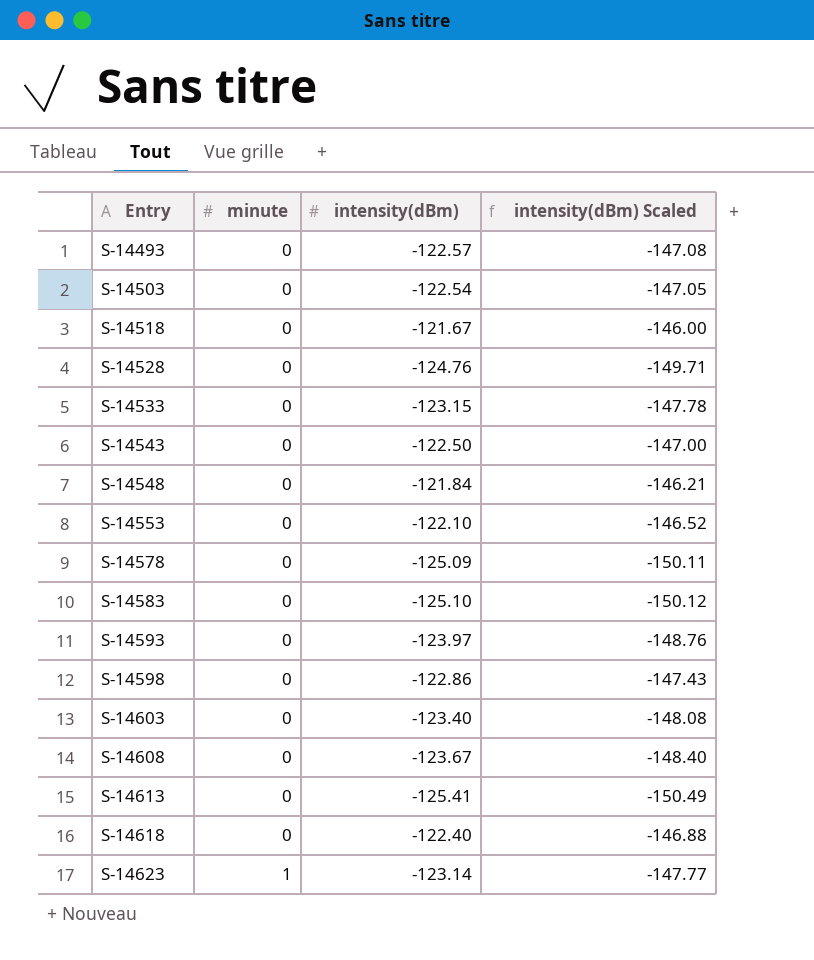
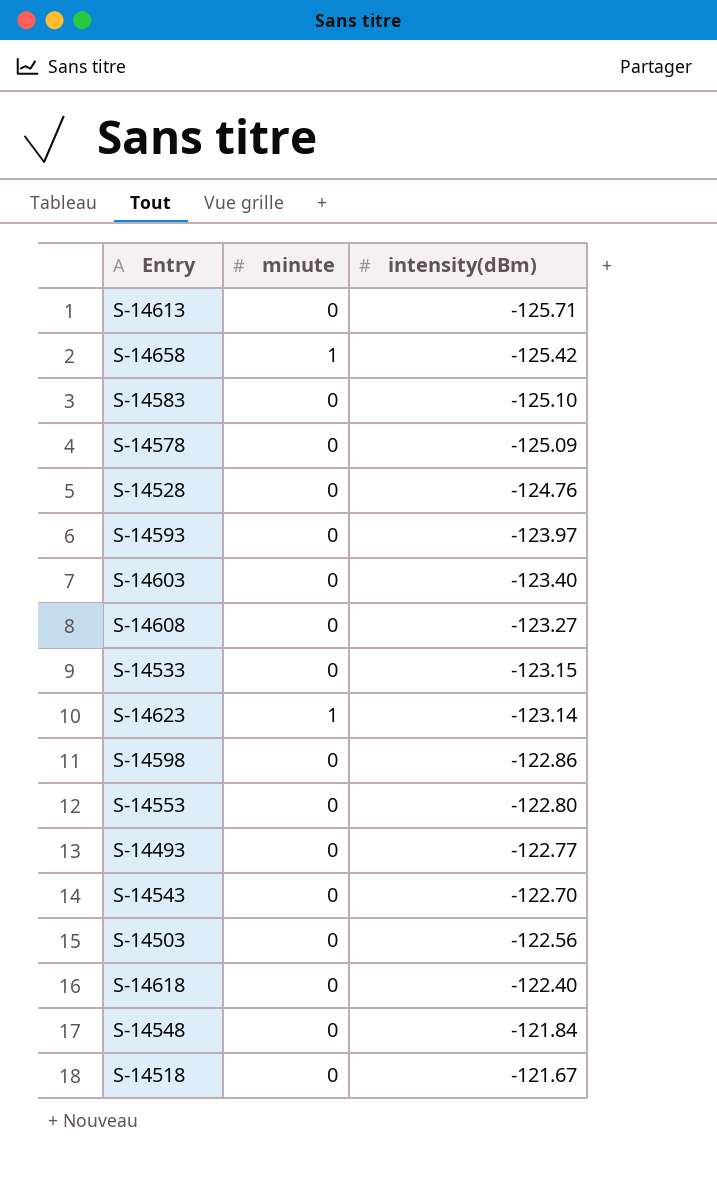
row order: Entry ascending -> intensity(dBm) ascending
column intensity(dBm) Scaled | formula: [intensity(dBm)] * 1.2 -> none
S-14613 | intensity(dBm): -125.41 -> -125.71
row S-14658: none -> 1 | -125.42
S-14608 | intensity(dBm): -123.67 -> -123.27
S-14553 | intensity(dBm): -122.10 -> -122.80
S-14493 | intensity(dBm): -122.57 -> -122.77
S-14543 | intensity(dBm): -122.50 -> -122.70
S-14503 | intensity(dBm): -122.54 -> -122.56

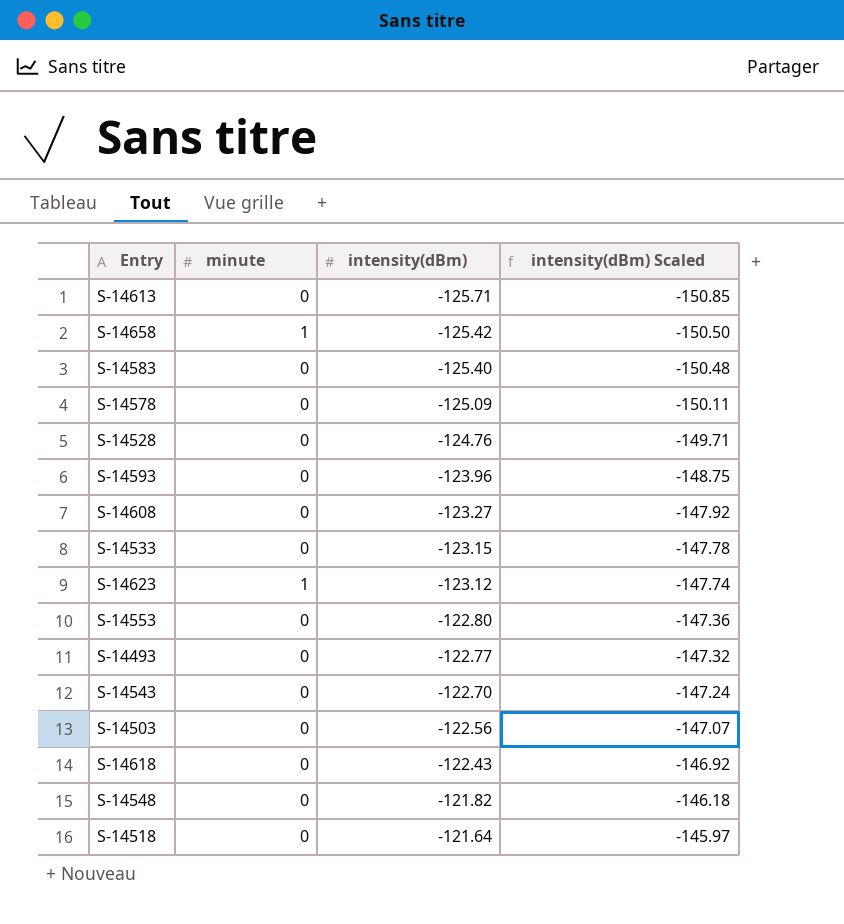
column intensity(dBm) Scaled | formula: none -> [intensity(dBm)] * 1.2
row S-14603: 0 | -123.40 -> none
row S-14598: 0 | -122.86 -> none
S-14583 | intensity(dBm): -125.10 -> -125.40
S-14593 | intensity(dBm): -123.97 -> -123.96
S-14623 | intensity(dBm): -123.14 -> -123.12
S-14618 | intensity(dBm): -122.40 -> -122.43
S-14548 | intensity(dBm): -121.84 -> -121.82
S-14518 | intensity(dBm): -121.67 -> -121.64

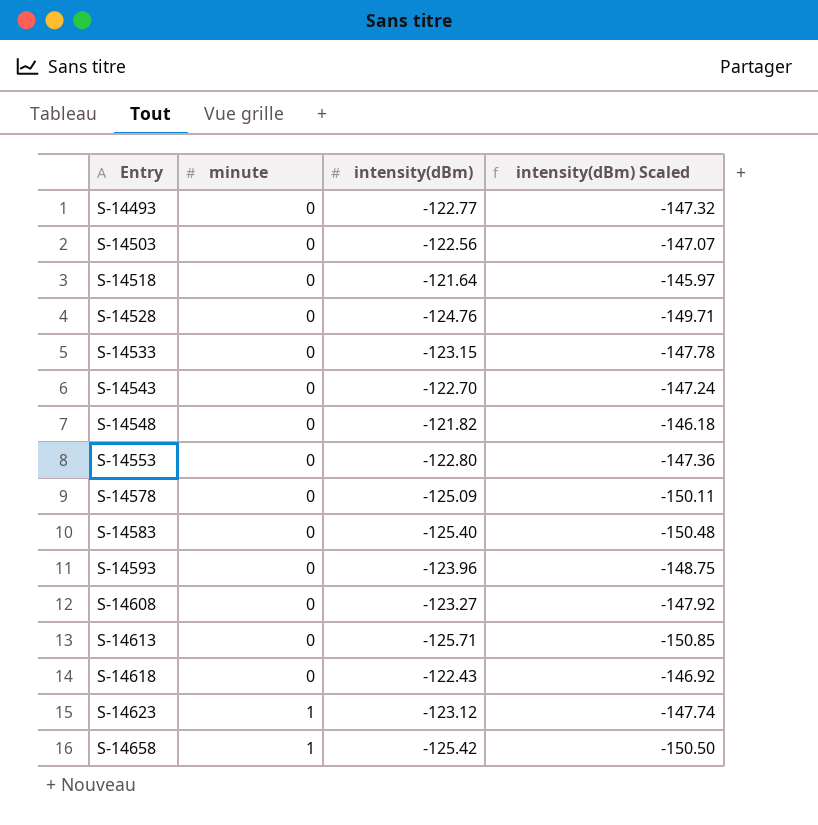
row order: intensity(dBm) ascending -> Entry ascending

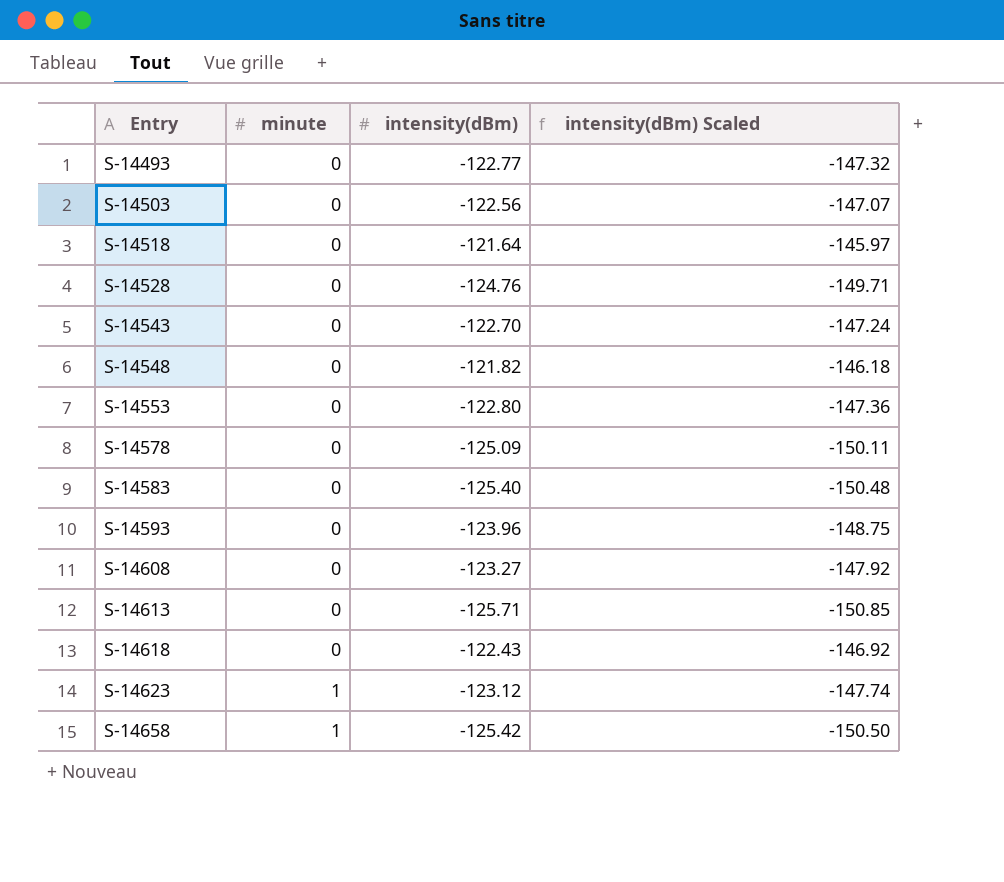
row S-14533: 0 | -123.15 | -147.78 -> none

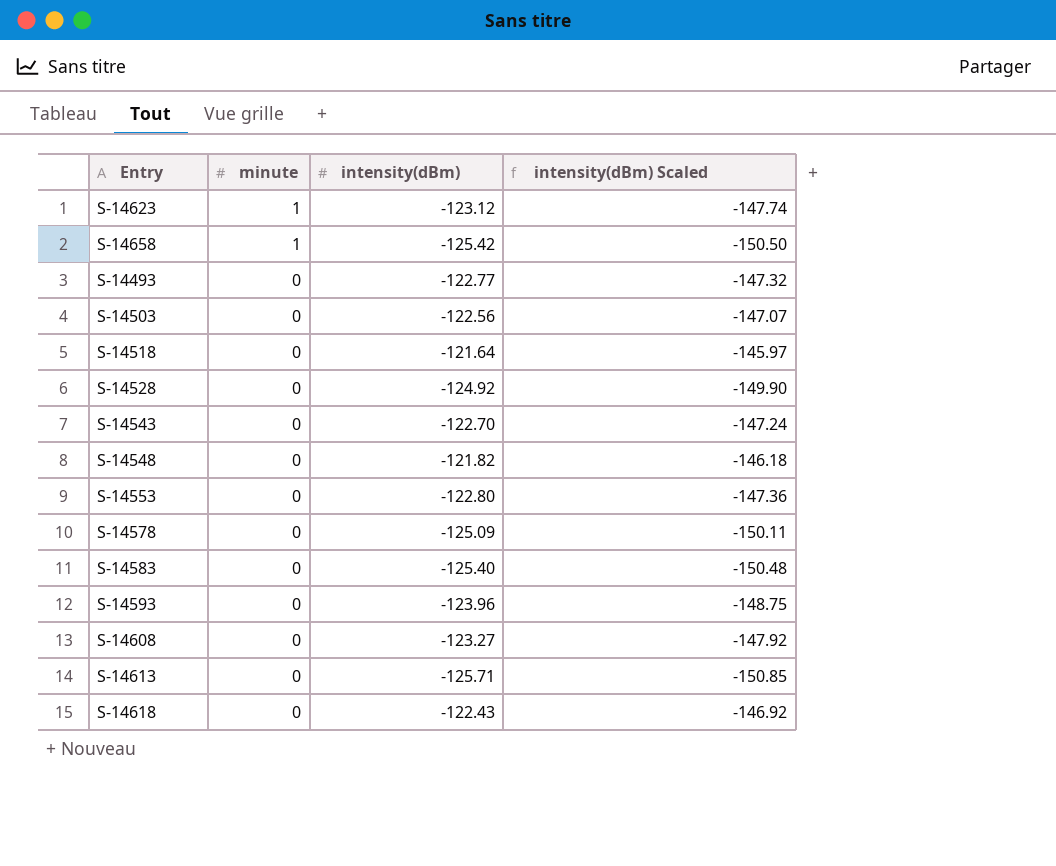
row order: Entry ascending -> minute descending
S-14528 | intensity(dBm): -124.76 -> -124.92
S-14528 | intensity(dBm) Scaled: -149.71 -> -149.90

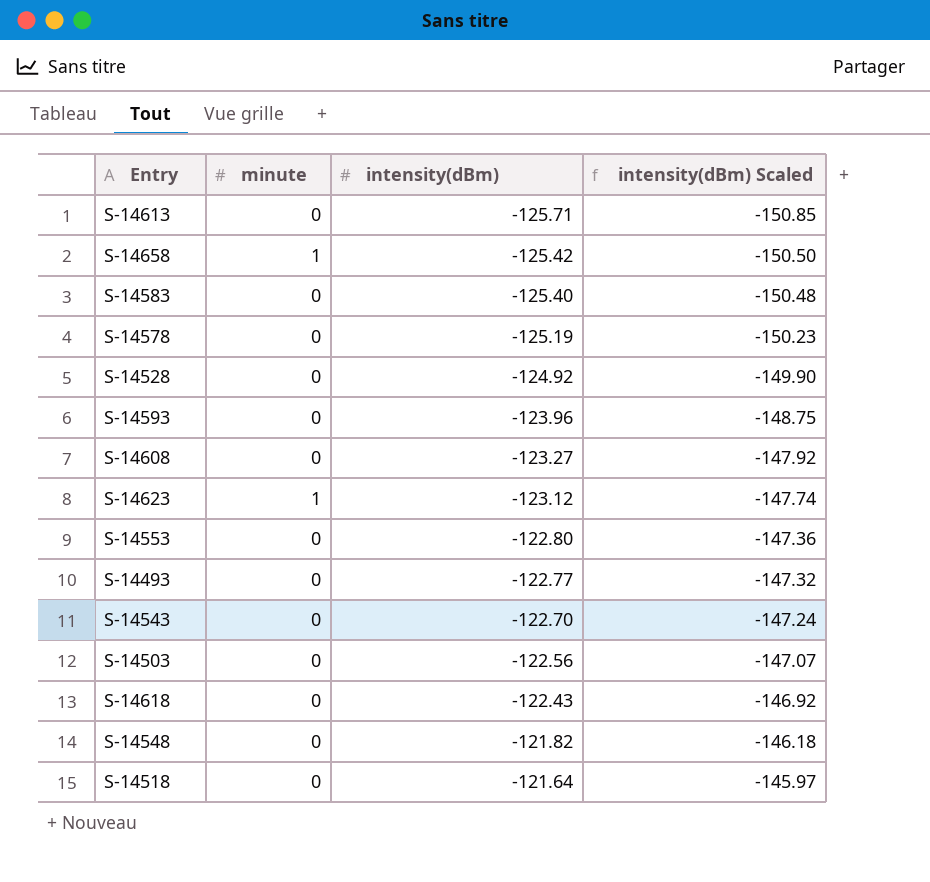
row order: minute descending -> intensity(dBm) ascending
S-14578 | intensity(dBm): -125.09 -> -125.19
S-14578 | intensity(dBm) Scaled: -150.11 -> -150.23

